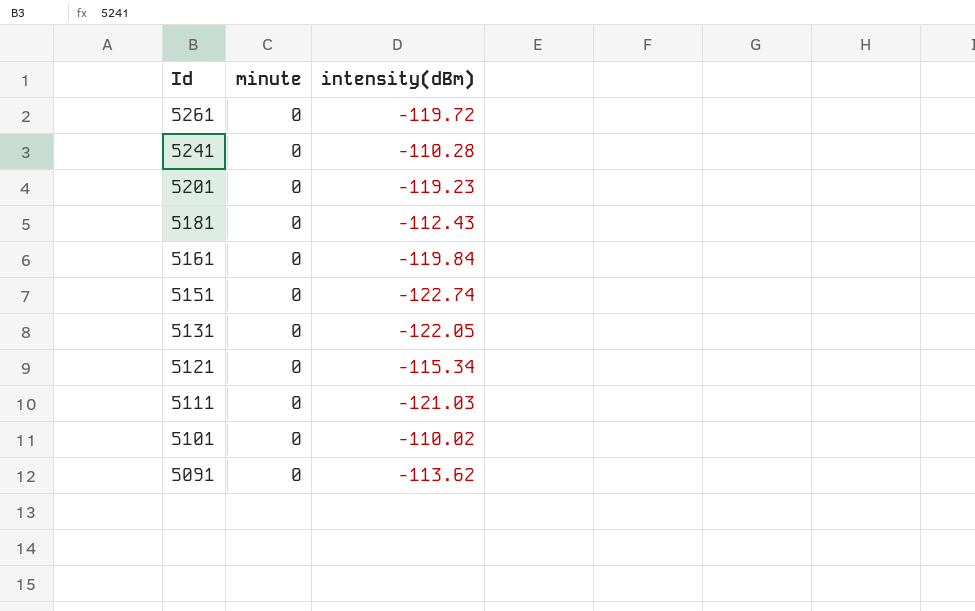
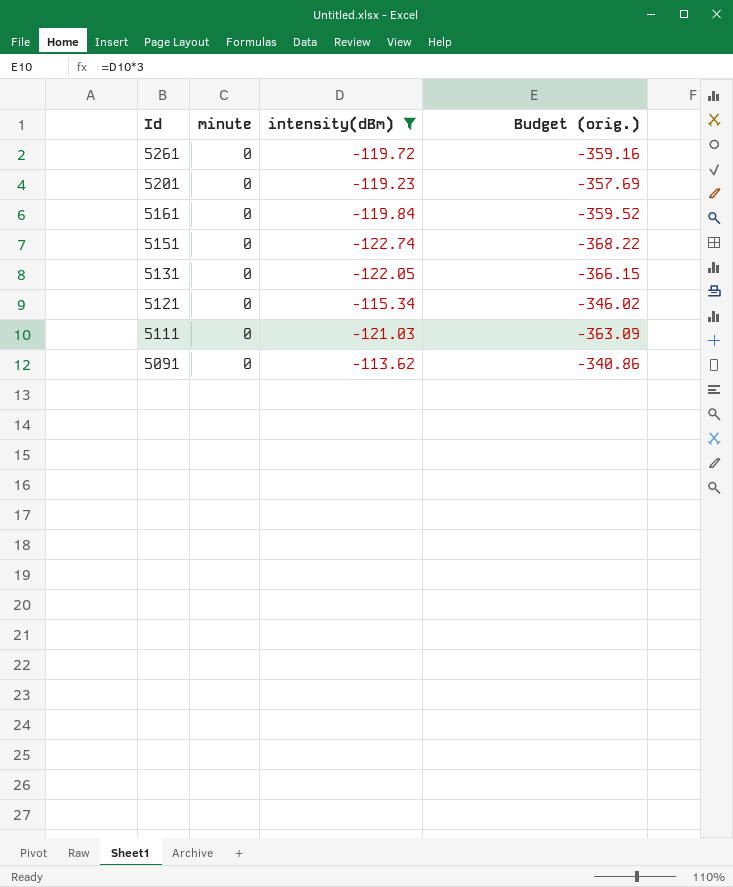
filter: none -> intensity(dBm) <= -113.62
column Budget (orig.) | formula: none -> [intensity(dBm)] * 3

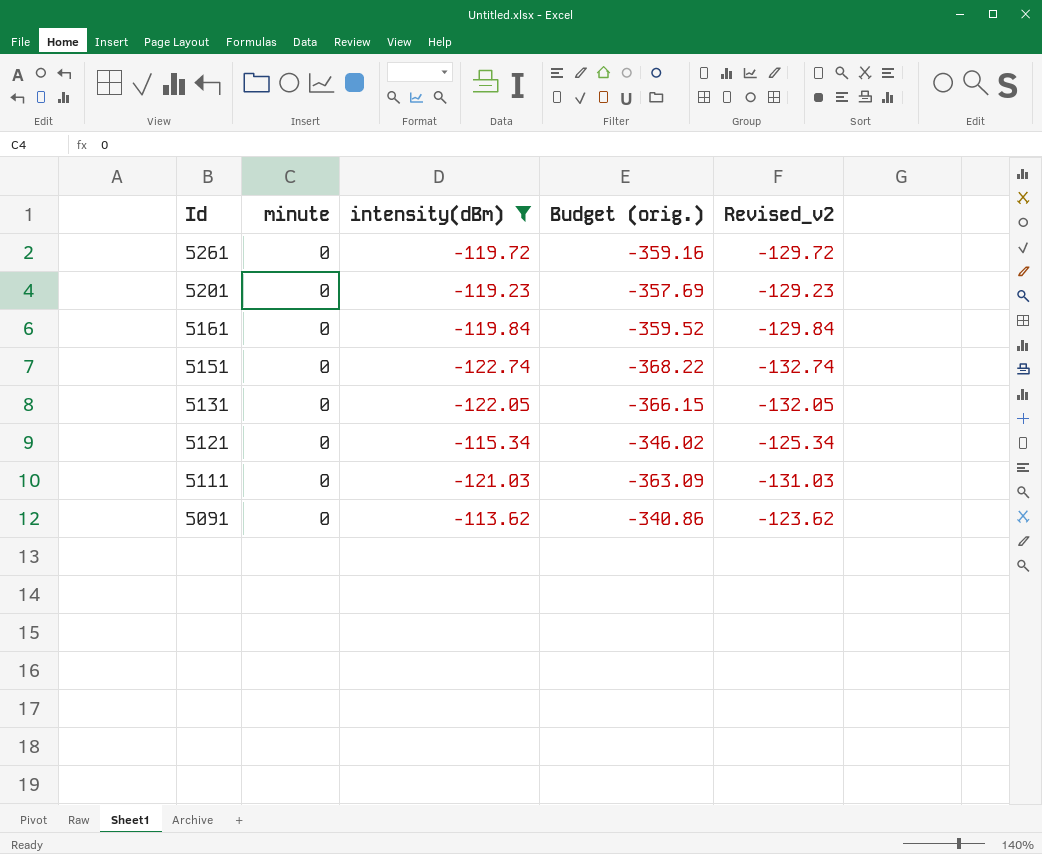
column Revised_v2 | formula: none -> [intensity(dBm)] - 10

